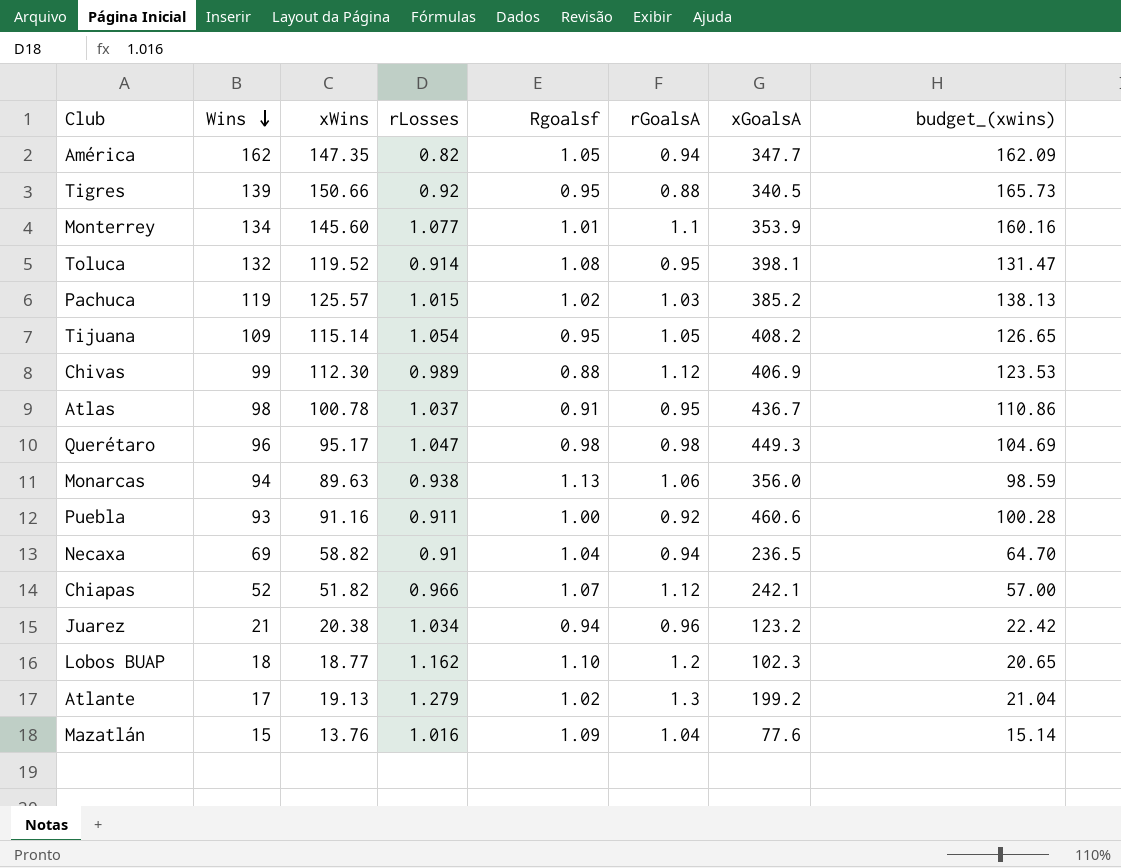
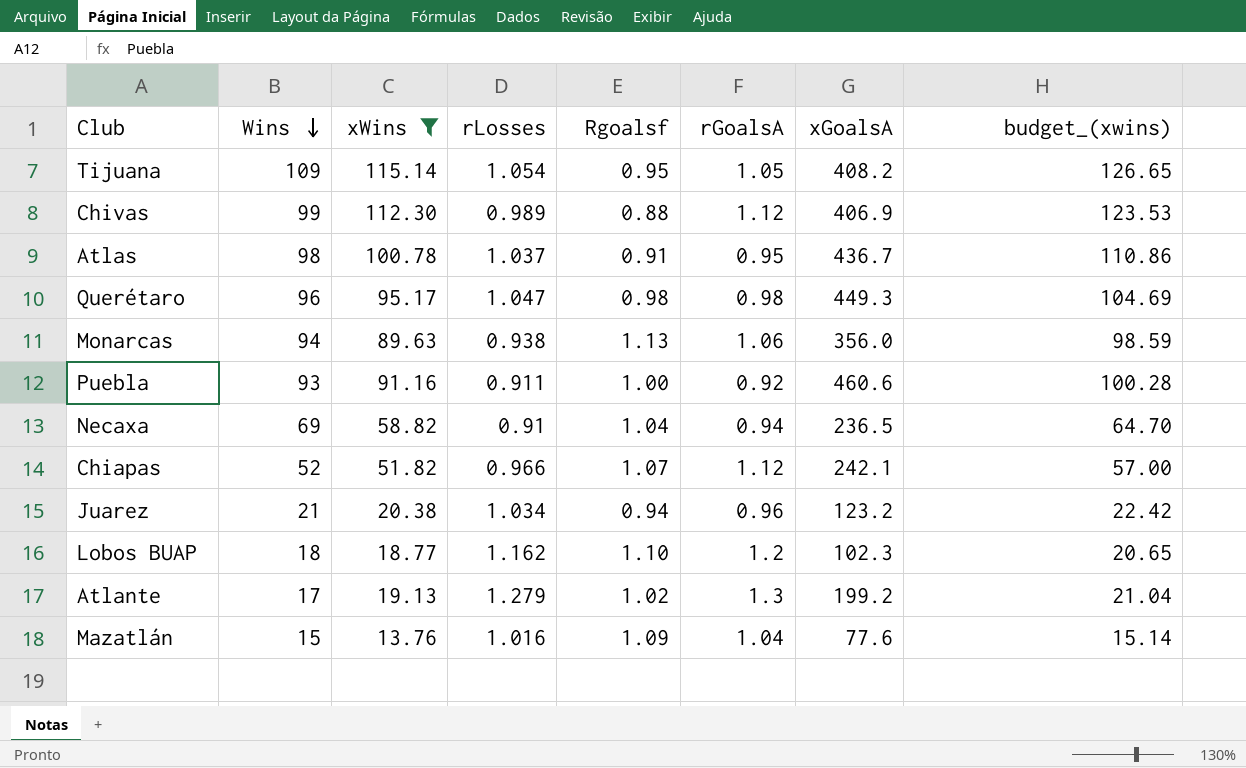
filter: none -> xWins <= 115.14

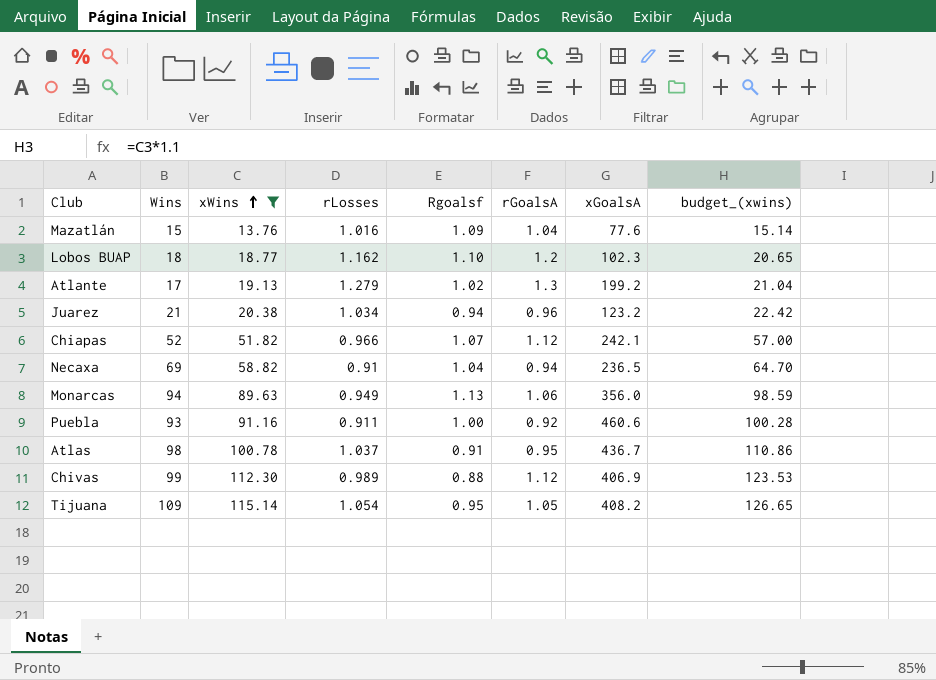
row order: Wins descending -> xWins ascending
row Querétaro: 96 | 95.17 | 1.047 | 0.98 | 0.98 | 449.3 | 104.69 -> none
Monarcas | rLosses: 0.938 -> 0.949

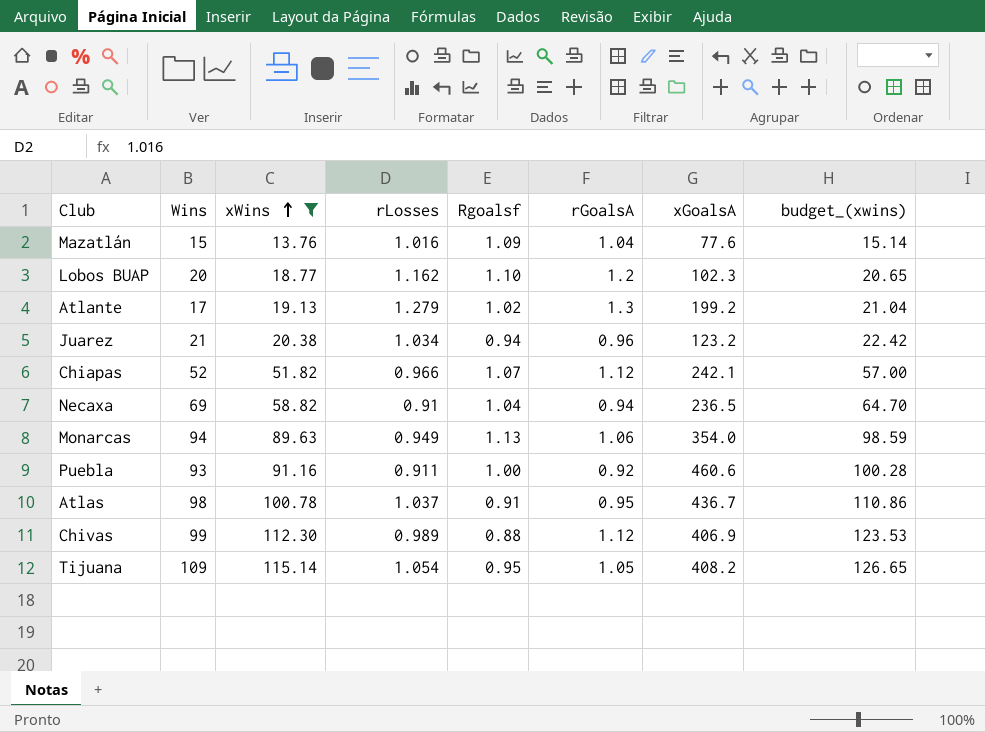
Lobos BUAP | Wins: 18 -> 20
Monarcas | xGoalsA: 356.0 -> 354.0

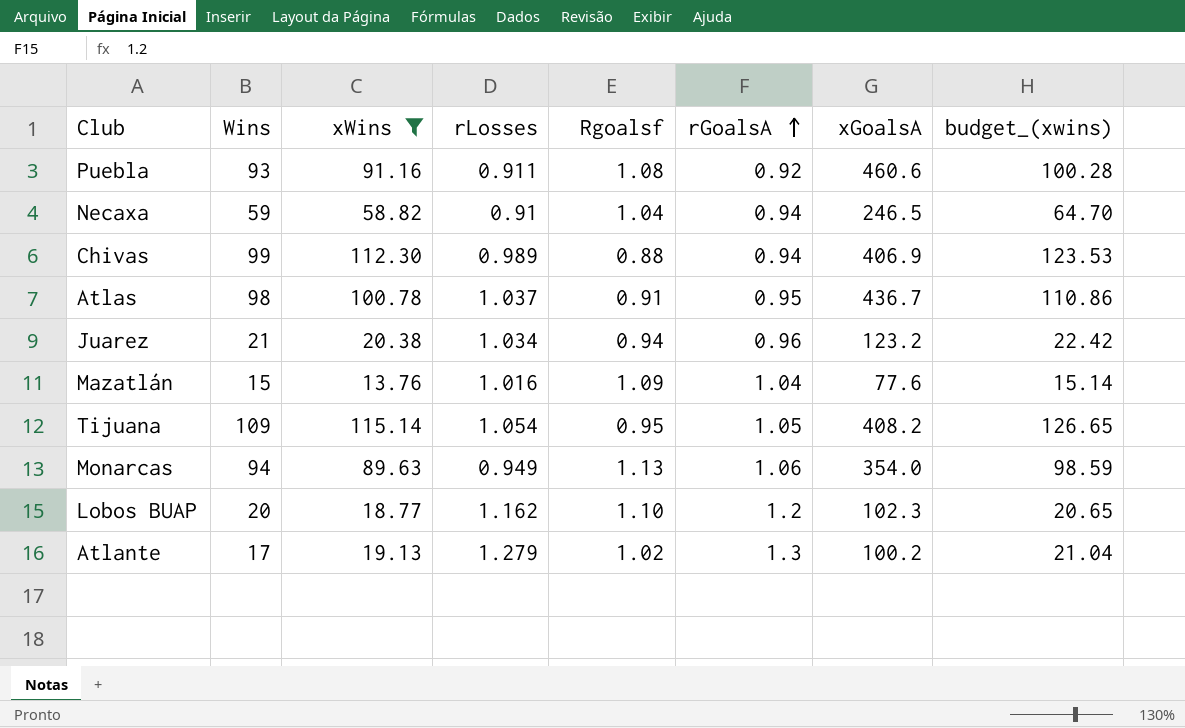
row order: xWins ascending -> rGoalsA ascending
row Chiapas: 52 | 51.82 | 0.966 | 1.07 | 1.12 | 242.1 | 57.00 -> none
Puebla | Rgoalsf: 1.00 -> 1.08
Necaxa | Wins: 69 -> 59
Necaxa | xGoalsA: 236.5 -> 246.5
Chivas | rGoalsA: 1.12 -> 0.94
Atlante | xGoalsA: 199.2 -> 100.2

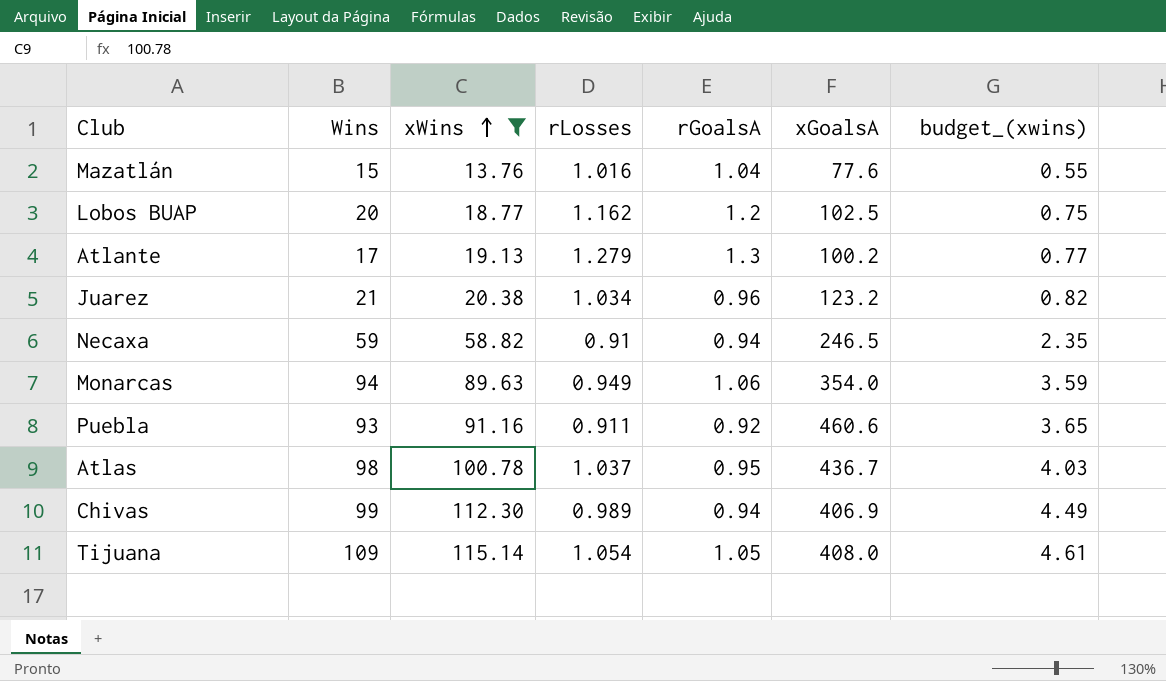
row order: rGoalsA ascending -> xWins ascending
column Rgoalsf | position: 5 -> none
column budget_(xwins) | formula: [xWins] * 1.1 -> [xWins] * 0.04
Lobos BUAP | xGoalsA: 102.3 -> 102.5
Tijuana | xGoalsA: 408.2 -> 408.0

